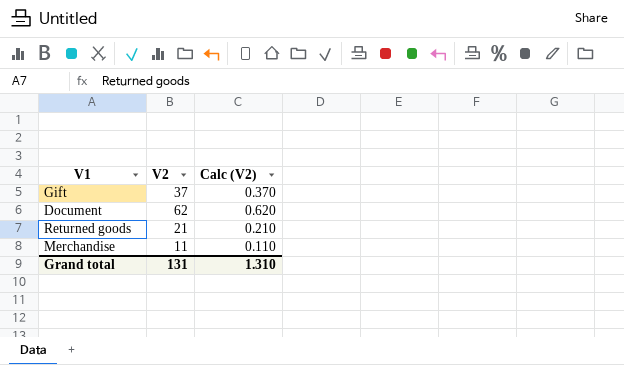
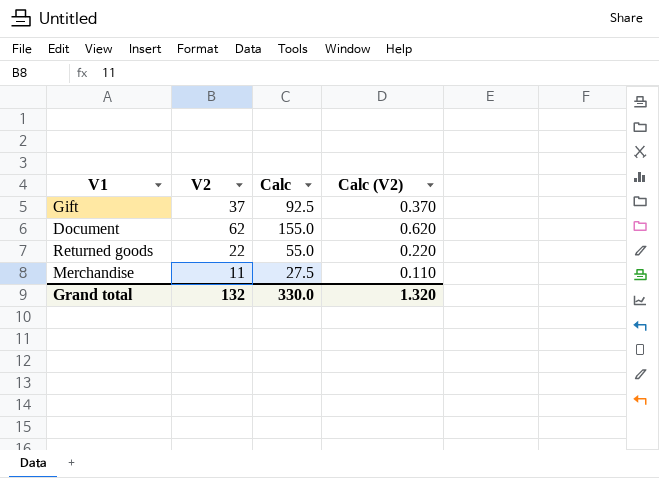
column Calc | formula: none -> [V2] * 2.5
Returned goods | V2: 21 -> 22
Returned goods | Calc (V2): 0.210 -> 0.220
Grand total | V2: 131 -> 132
Grand total | Calc (V2): 1.310 -> 1.320

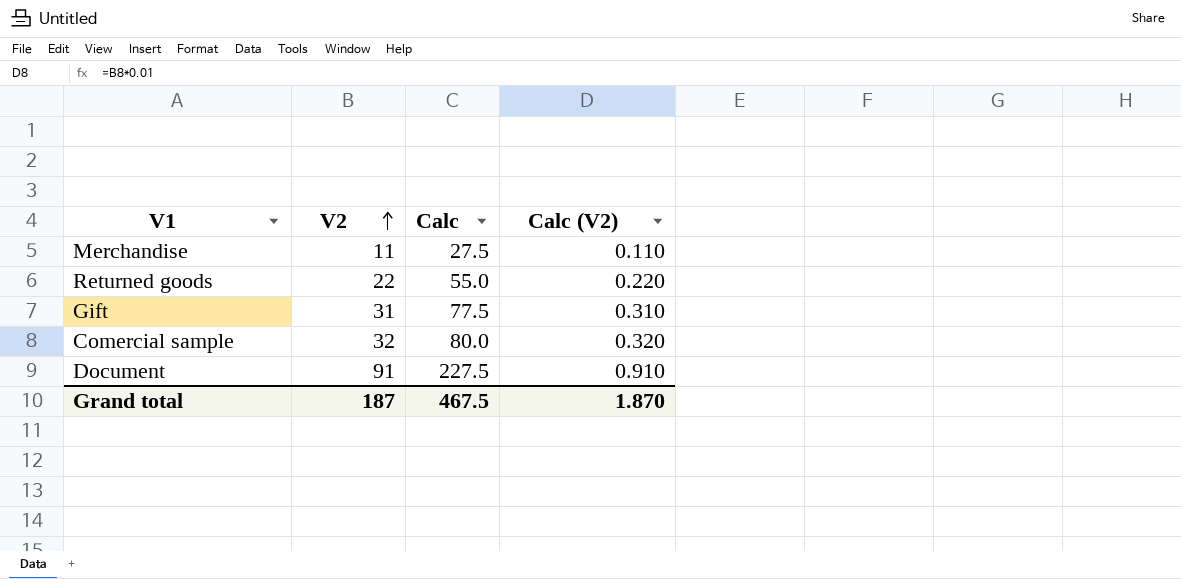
row order: none -> V2 ascending
Gift | V2: 37 -> 31
Gift | Calc: 92.5 -> 77.5
Gift | Calc (V2): 0.370 -> 0.310
row Comercial sample: none -> 32 | 80.0 | 0.320
Document | V2: 62 -> 91
Document | Calc: 155.0 -> 227.5
Document | Calc (V2): 0.620 -> 0.910
Grand total | V2: 132 -> 187
Grand total | Calc: 330.0 -> 467.5
Grand total | Calc (V2): 1.320 -> 1.870

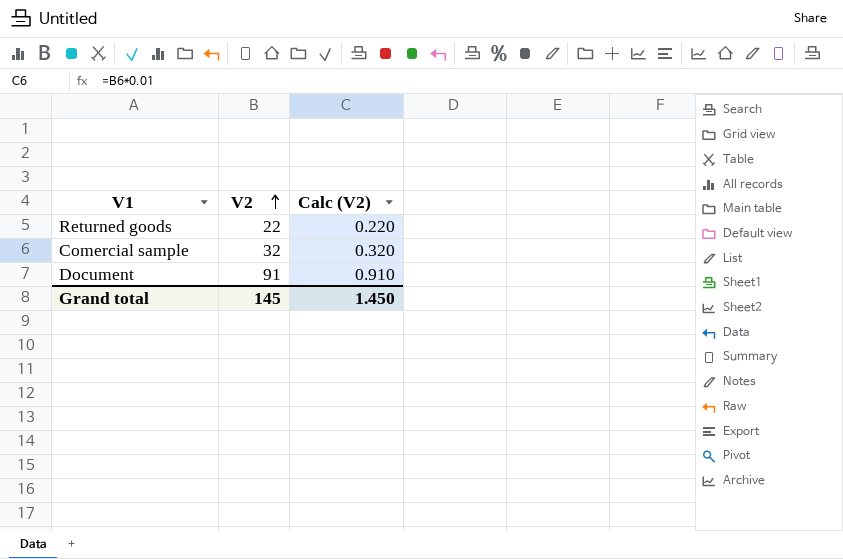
column Calc | formula: [V2] * 2.5 -> none
row Merchandise: 11 | 27.5 | 0.110 -> none
row Gift: 31 | 77.5 | 0.310 -> none
Grand total | V2: 187 -> 145
Grand total | Calc (V2): 1.870 -> 1.450

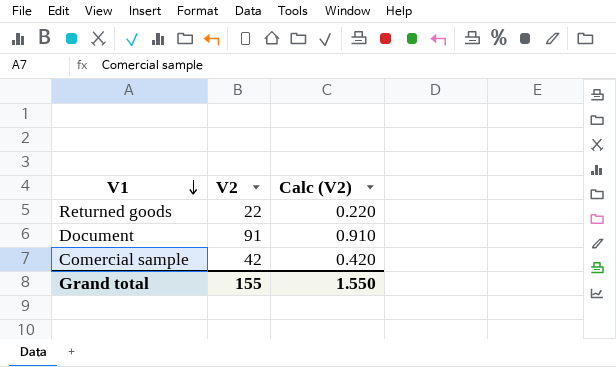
row order: V2 ascending -> V1 descending
Comercial sample | V2: 32 -> 42
Comercial sample | Calc (V2): 0.320 -> 0.420
Grand total | V2: 145 -> 155
Grand total | Calc (V2): 1.450 -> 1.550

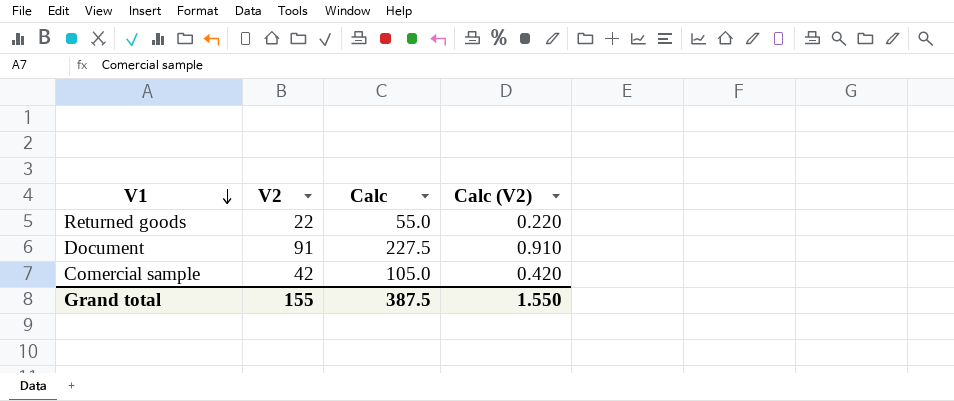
column Calc | formula: none -> [V2] * 2.5

